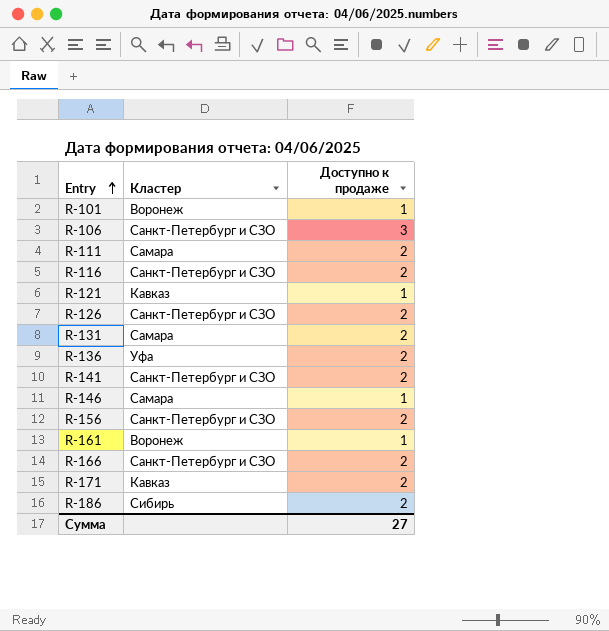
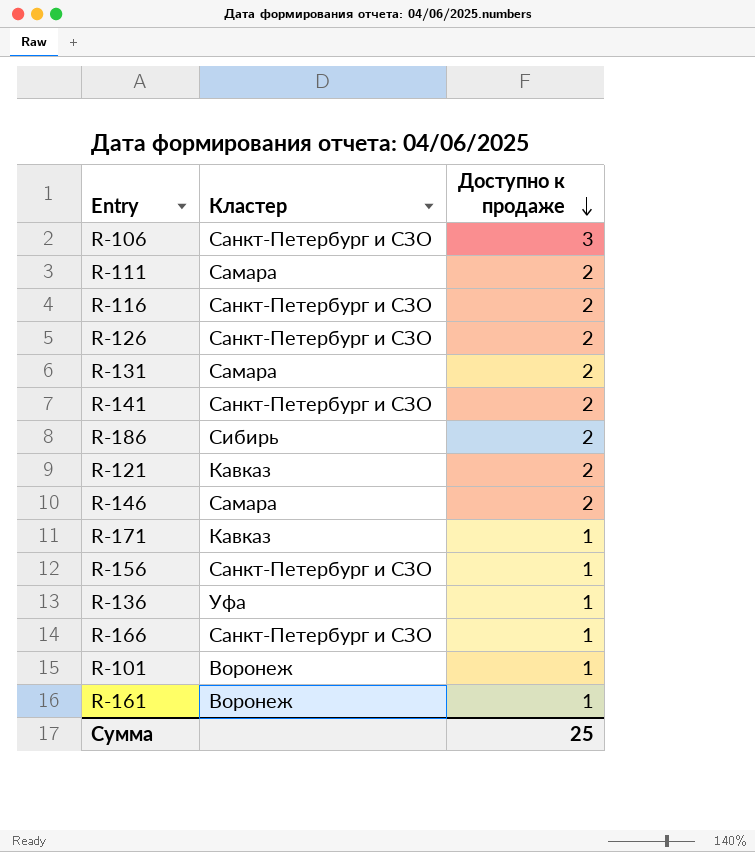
row order: Entry ascending -> Доступно к продаже descending
R-121 | Доступно к продаже: 1 -> 2
R-146 | Доступно к продаже: 1 -> 2
R-171 | Доступно к продаже: 2 -> 1
R-156 | Доступно к продаже: 2 -> 1
R-136 | Доступно к продаже: 2 -> 1
R-166 | Доступно к продаже: 2 -> 1
Сумма | Доступно к продаже: 27 -> 25

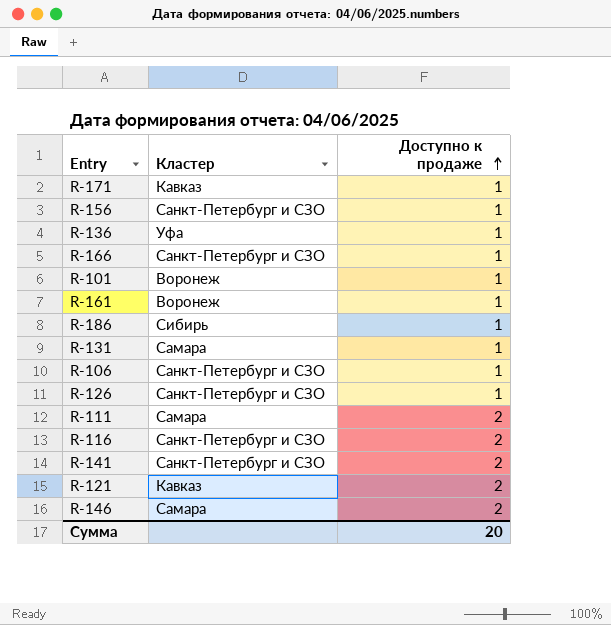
row order: Доступно к продаже descending -> Доступно к продаже ascending
R-186 | Доступно к продаже: 2 -> 1
R-131 | Доступно к продаже: 2 -> 1
R-106 | Доступно к продаже: 3 -> 1
R-126 | Доступно к продаже: 2 -> 1
Сумма | Доступно к продаже: 25 -> 20

